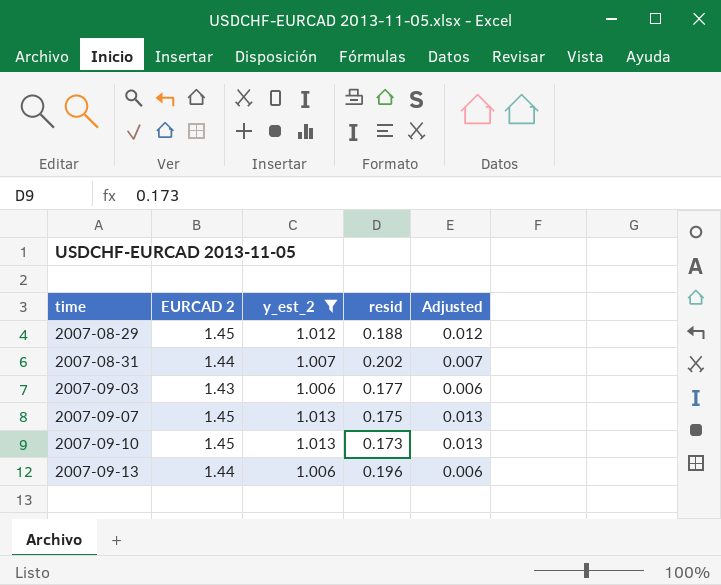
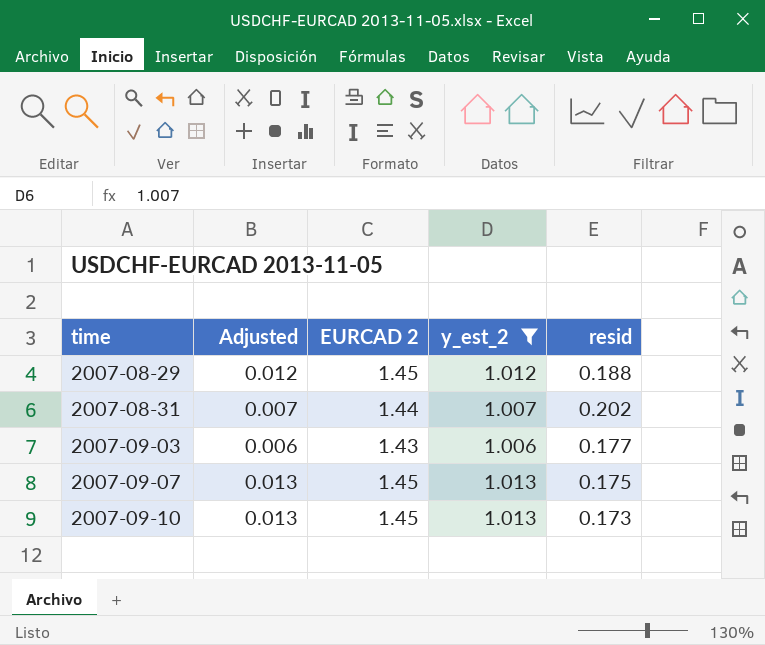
column Adjusted | position: 5 -> 2
row 2007-09-13: 1.44 | 1.006 | 0.196 | 0.006 -> none

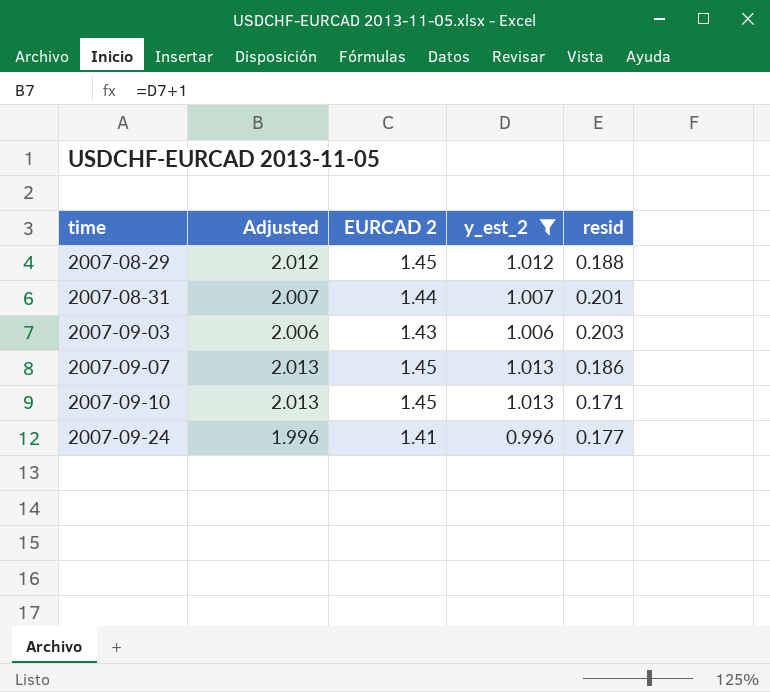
column Adjusted | formula: [y_est_2] - 1 -> [y_est_2] + 1
2007-08-31 | resid: 0.202 -> 0.201
2007-09-03 | resid: 0.177 -> 0.203
2007-09-07 | resid: 0.175 -> 0.186
2007-09-10 | resid: 0.173 -> 0.171
row 2007-09-24: none -> 1.996 | 1.41 | 0.996 | 0.177

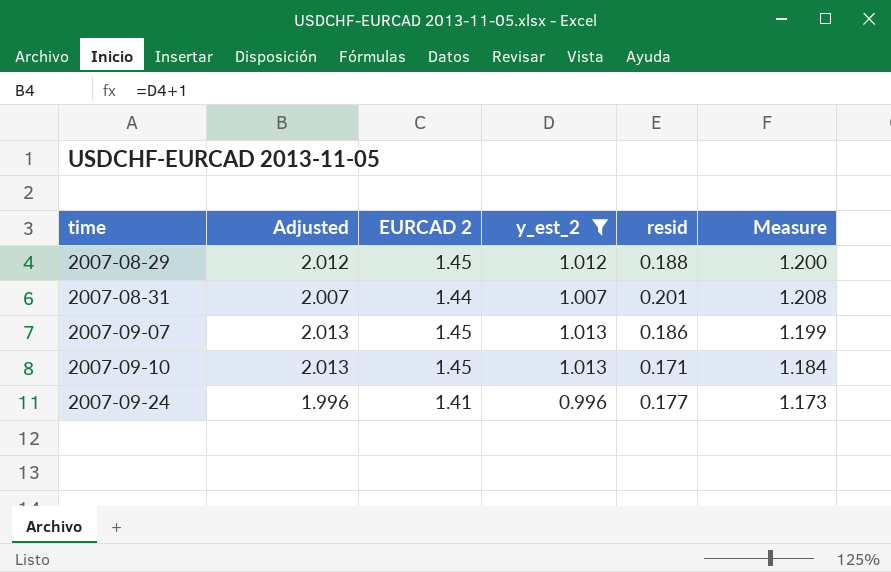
column Measure | formula: none -> [y_est_2] + [resid]
row 2007-09-03: 2.006 | 1.43 | 1.006 | 0.203 -> none

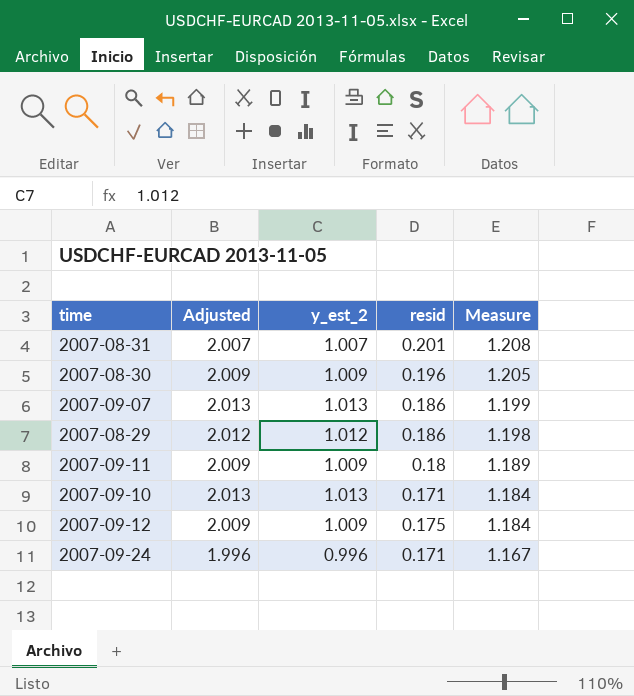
filter: y_est_2 != 1.009 -> none
row order: time ascending -> Measure descending
column EURCAD 2 | position: 3 -> none
2007-08-29 | resid: 0.188 -> 0.186
2007-08-29 | Measure: 1.200 -> 1.198
2007-09-24 | resid: 0.177 -> 0.171
2007-09-24 | Measure: 1.173 -> 1.167

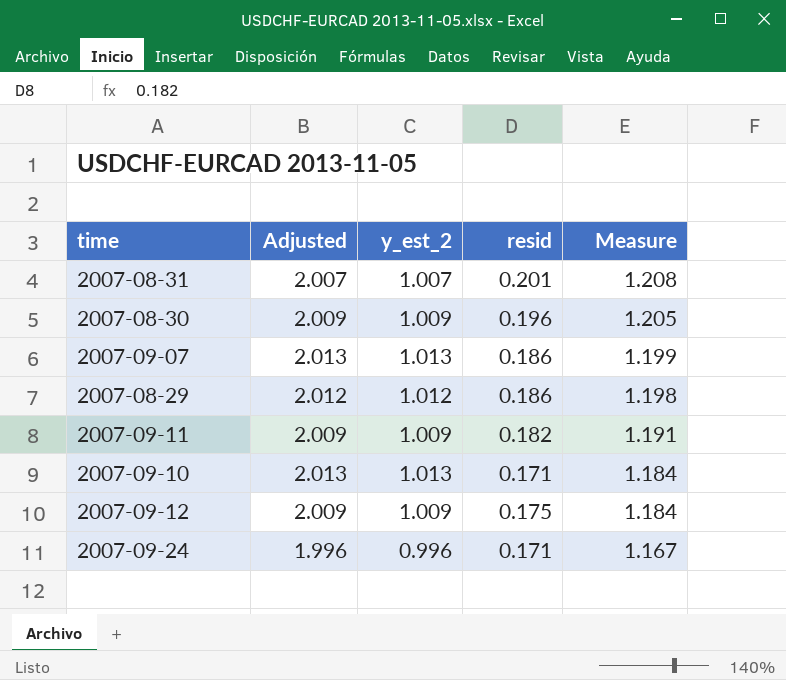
2007-09-11 | resid: 0.18 -> 0.182
2007-09-11 | Measure: 1.189 -> 1.191

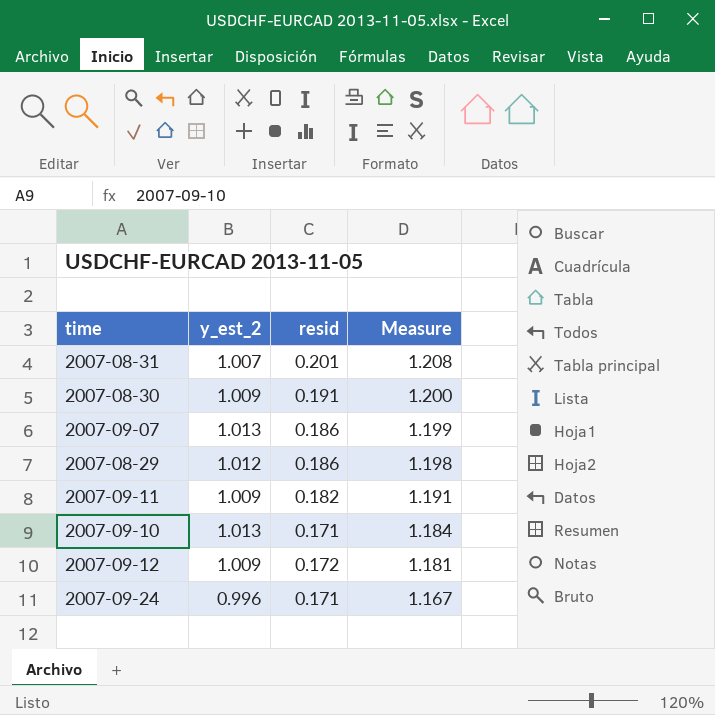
column Adjusted | formula: [y_est_2] + 1 -> none
2007-08-30 | resid: 0.196 -> 0.191
2007-08-30 | Measure: 1.205 -> 1.200
2007-09-12 | resid: 0.175 -> 0.172
2007-09-12 | Measure: 1.184 -> 1.181

